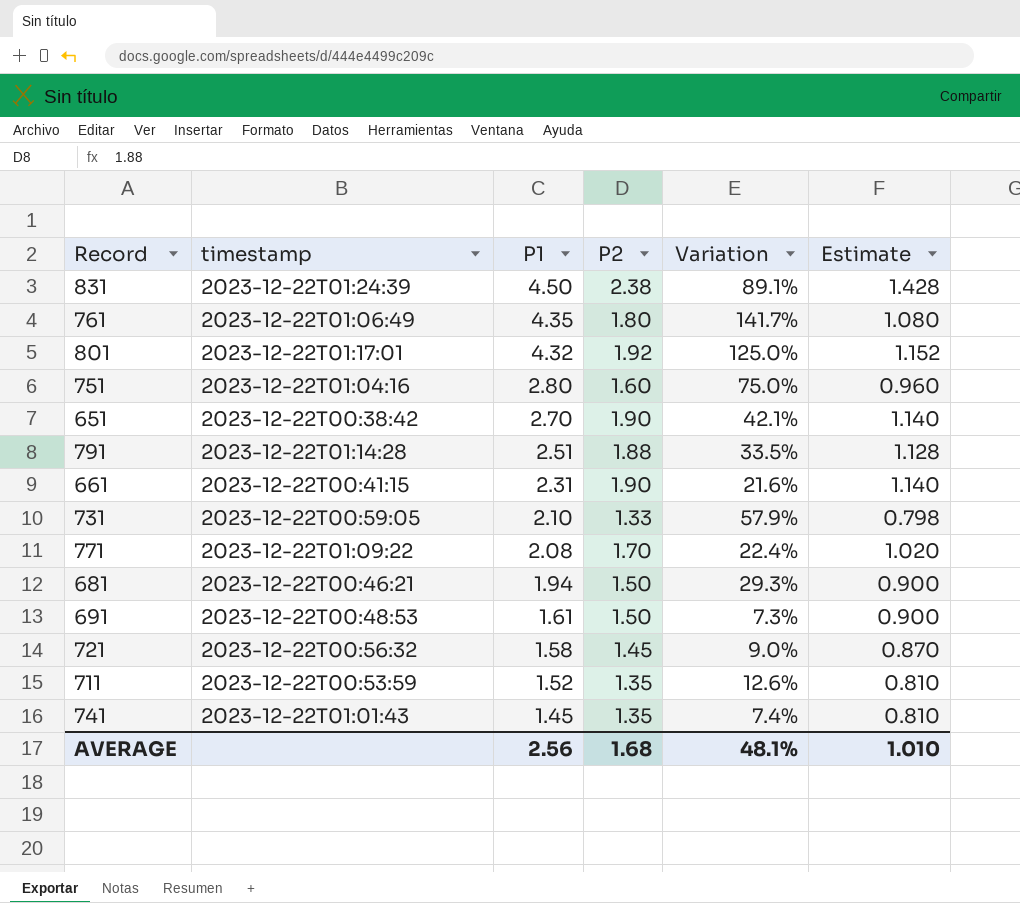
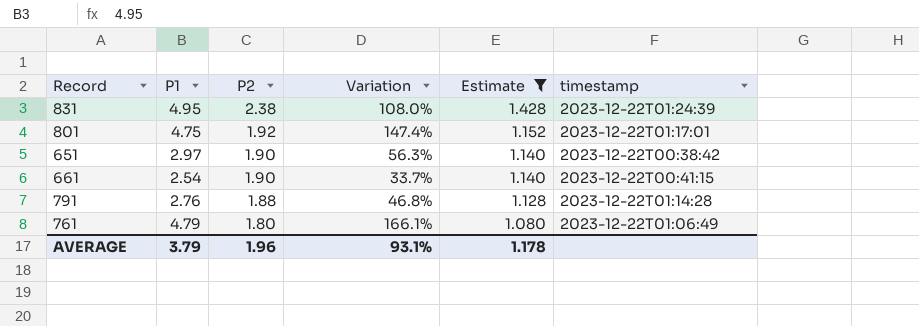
filter: none -> Estimate >= 1.080
row order: P1 descending -> P2 descending
column timestamp | position: 2 -> 6
831 | P1: 4.50 -> 4.95
831 | Variation: 89.1% -> 108.0%
801 | P1: 4.32 -> 4.75
801 | Variation: 125.0% -> 147.4%
651 | P1: 2.70 -> 2.97
651 | Variation: 42.1% -> 56.3%
661 | P1: 2.31 -> 2.54
661 | Variation: 21.6% -> 33.7%
791 | P1: 2.51 -> 2.76
791 | Variation: 33.5% -> 46.8%
761 | P1: 4.35 -> 4.79
761 | Variation: 141.7% -> 166.1%
AVERAGE | P1: 2.56 -> 3.79
AVERAGE | P2: 1.68 -> 1.96
AVERAGE | Variation: 48.1% -> 93.1%
AVERAGE | Estimate: 1.010 -> 1.178

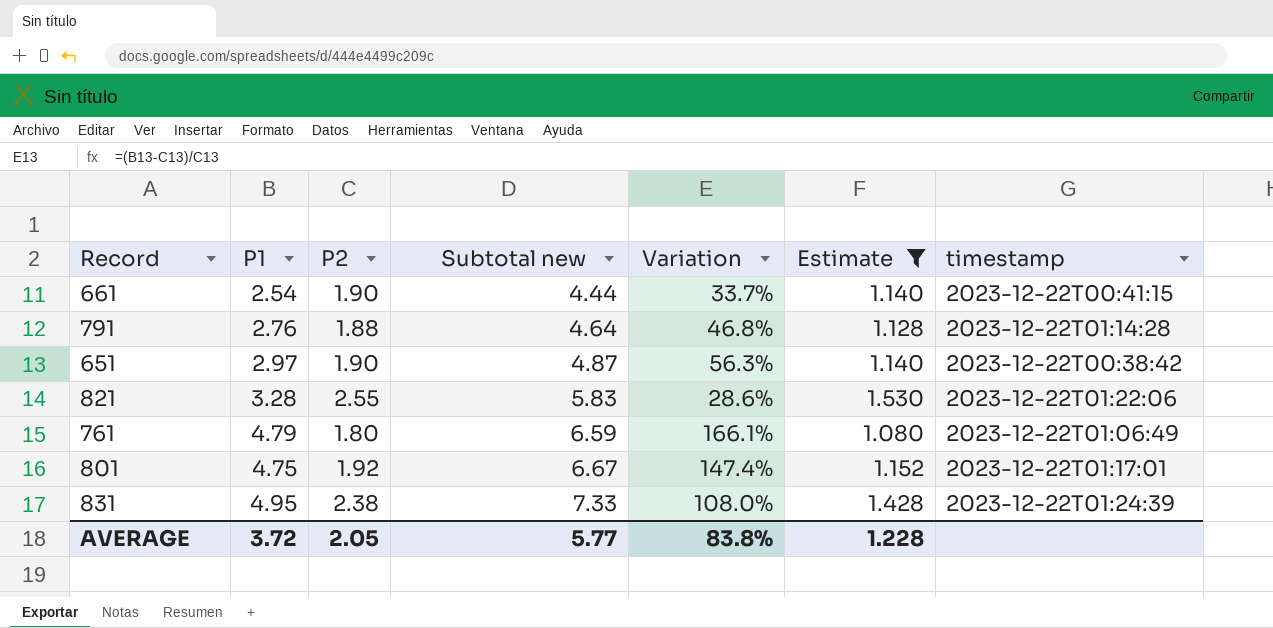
row order: P2 descending -> Subtotal new ascending
column Subtotal new | formula: none -> [P1] + [P2]
row 821: none -> 3.28 | 2.55 | 5.83 | 28.6% | 1.530 | 2023-12-22T01:22:06
AVERAGE | P1: 3.79 -> 3.72
AVERAGE | P2: 1.96 -> 2.05
AVERAGE | Variation: 93.1% -> 83.8%
AVERAGE | Estimate: 1.178 -> 1.228

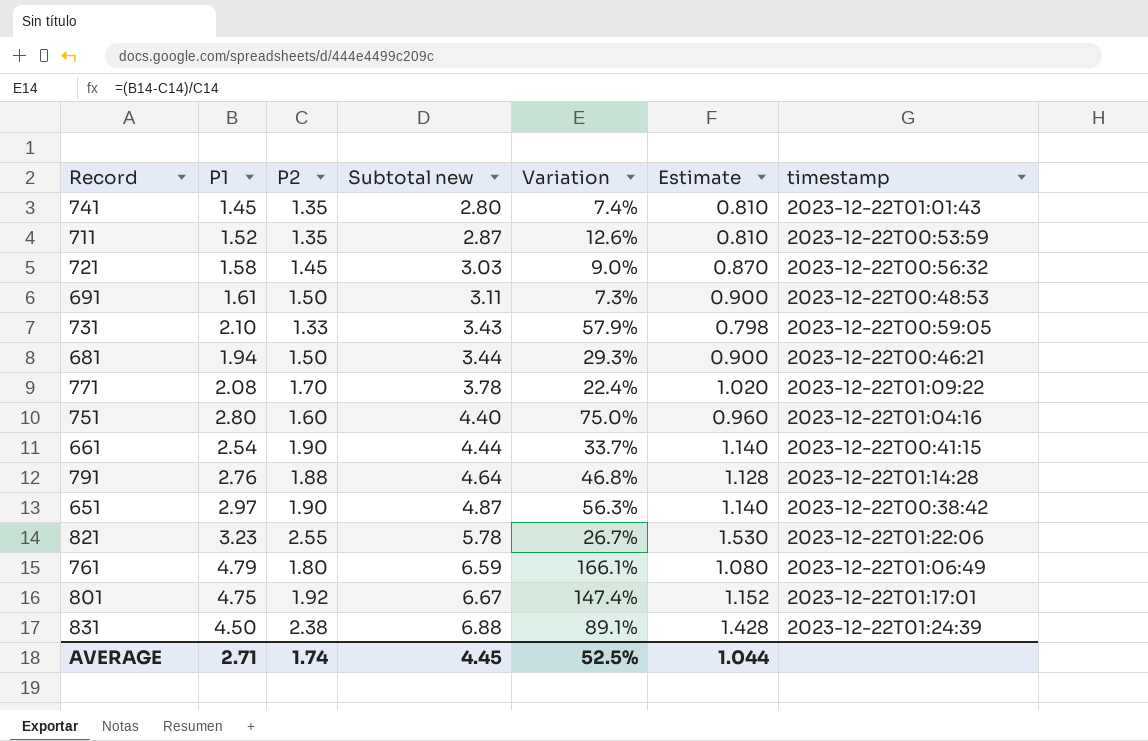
filter: Estimate >= 1.080 -> none
821 | P1: 3.28 -> 3.23
821 | Subtotal new: 5.83 -> 5.78
821 | Variation: 28.6% -> 26.7%
831 | P1: 4.95 -> 4.50
831 | Subtotal new: 7.33 -> 6.88
831 | Variation: 108.0% -> 89.1%
AVERAGE | P1: 3.72 -> 2.71
AVERAGE | P2: 2.05 -> 1.74
AVERAGE | Subtotal new: 5.77 -> 4.45
AVERAGE | Variation: 83.8% -> 52.5%
AVERAGE | Estimate: 1.228 -> 1.044

